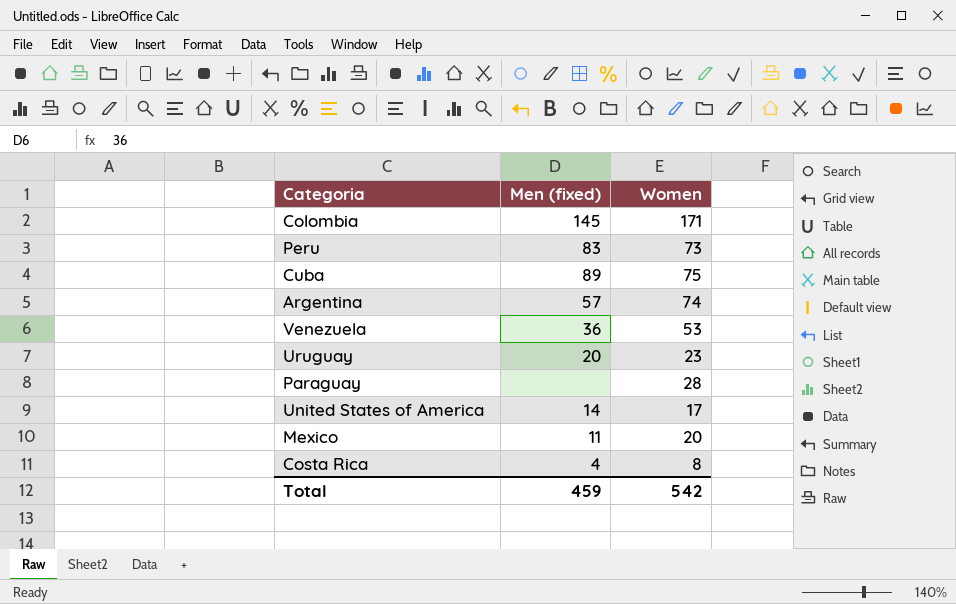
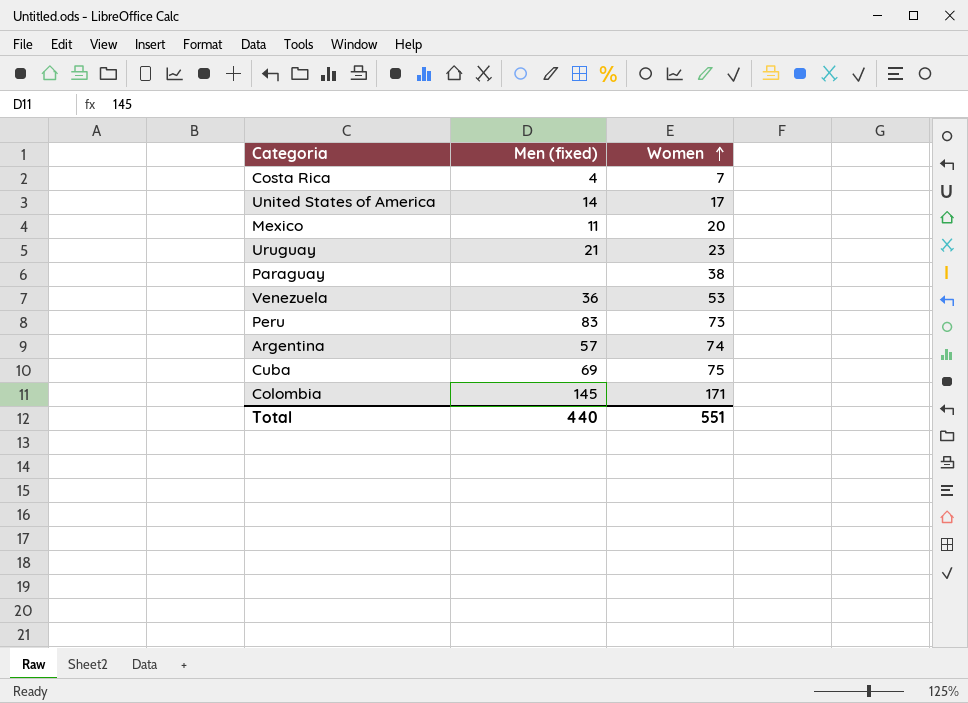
row order: none -> Women ascending
Costa Rica | Women: 8 -> 7
Uruguay | Men (fixed): 20 -> 21
Paraguay | Women: 28 -> 38
Cuba | Men (fixed): 89 -> 69
Total | Men (fixed): 459 -> 440
Total | Women: 542 -> 551

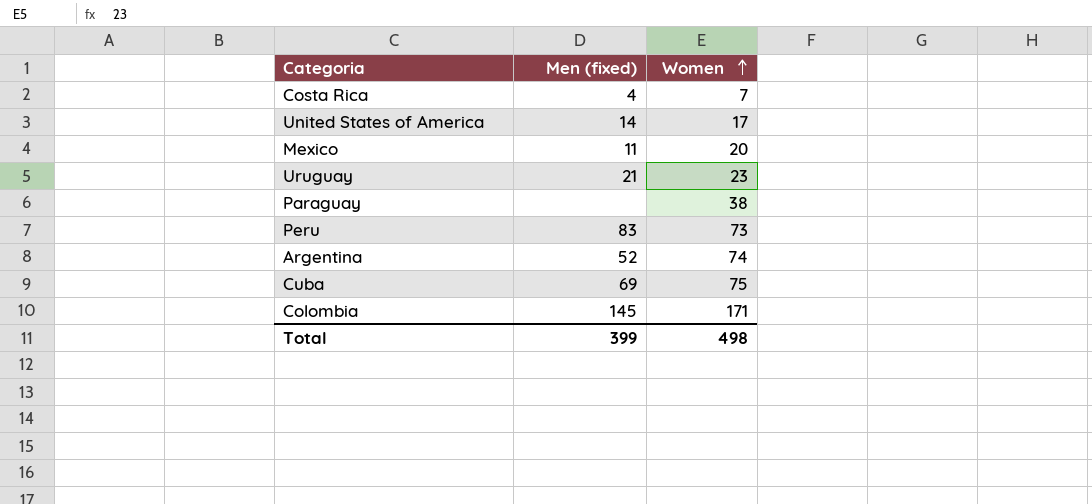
row Venezuela: 36 | 53 -> none
Argentina | Men (fixed): 57 -> 52
Total | Men (fixed): 440 -> 399
Total | Women: 551 -> 498

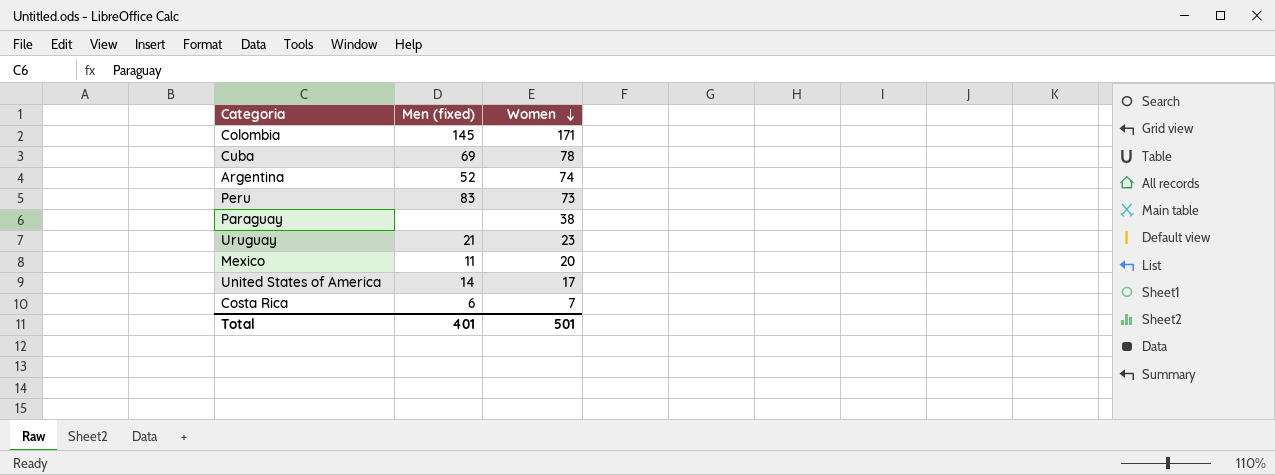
row order: Women ascending -> Women descending
Cuba | Women: 75 -> 78
Costa Rica | Men (fixed): 4 -> 6
Total | Men (fixed): 399 -> 401
Total | Women: 498 -> 501

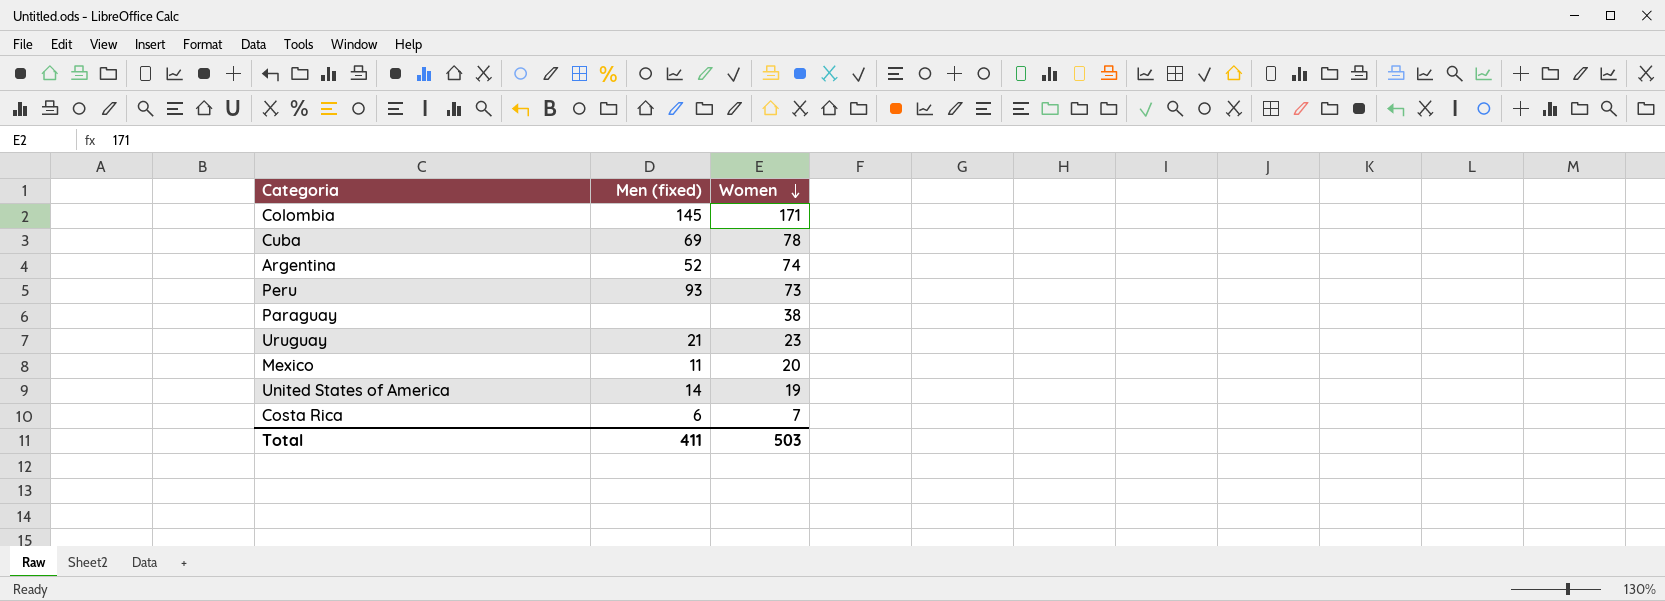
Peru | Men (fixed): 83 -> 93
United States of America | Women: 17 -> 19
Total | Men (fixed): 401 -> 411
Total | Women: 501 -> 503

